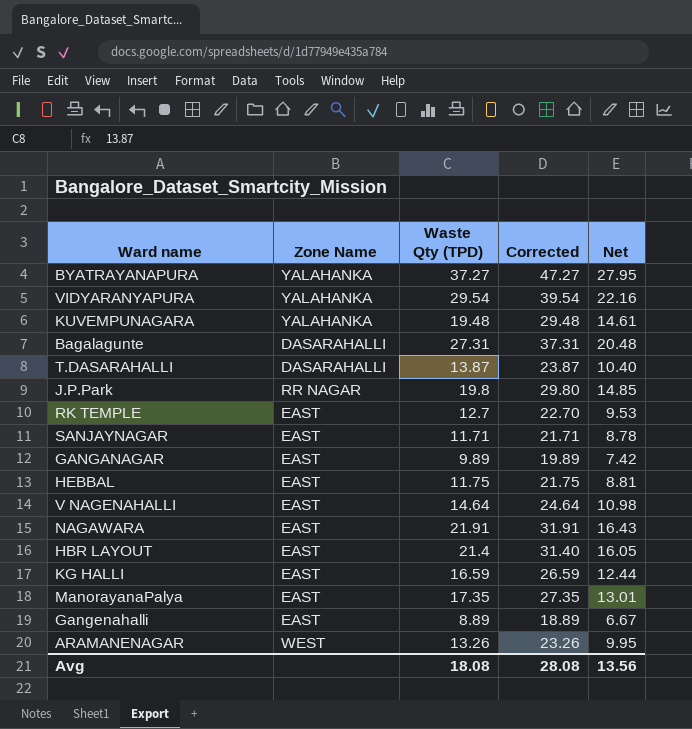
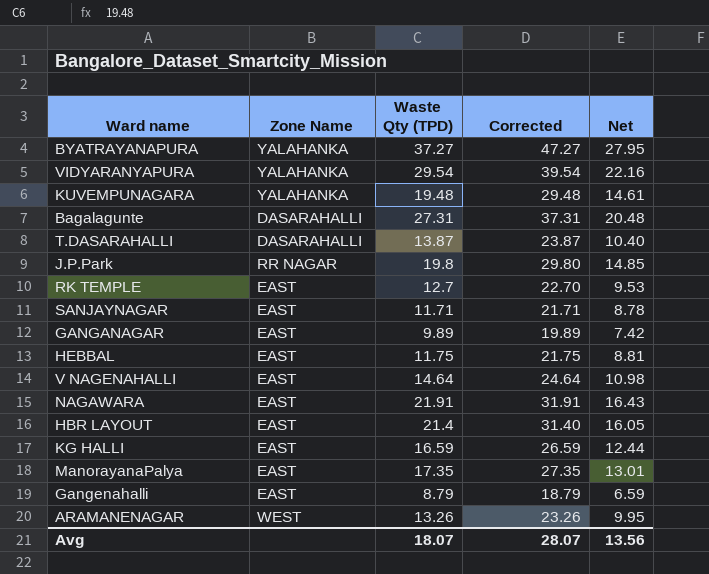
Gangenahalli | Waste Qty (TPD): 8.89 -> 8.79
Gangenahalli | Corrected: 18.89 -> 18.79
Gangenahalli | Net: 6.67 -> 6.59
Avg | Waste Qty (TPD): 18.08 -> 18.07
Avg | Corrected: 28.08 -> 28.07

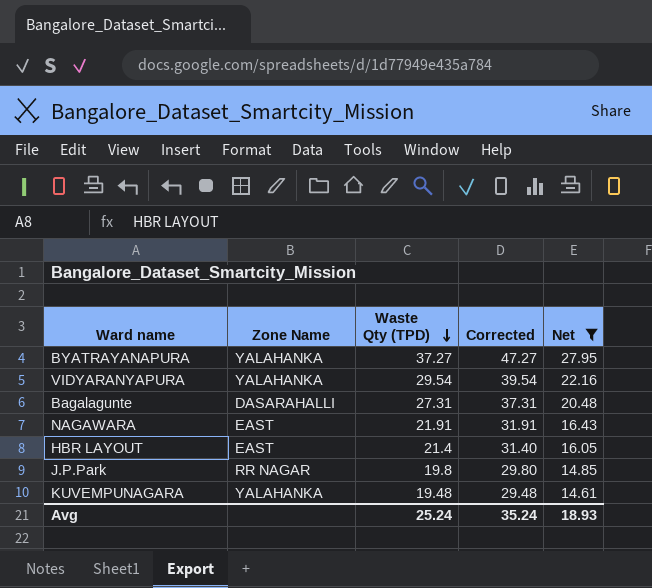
filter: none -> Net >= 14.61
row order: none -> Waste Qty (TPD) descending
Avg | Waste Qty (TPD): 18.07 -> 25.24
Avg | Corrected: 28.07 -> 35.24
Avg | Net: 13.56 -> 18.93

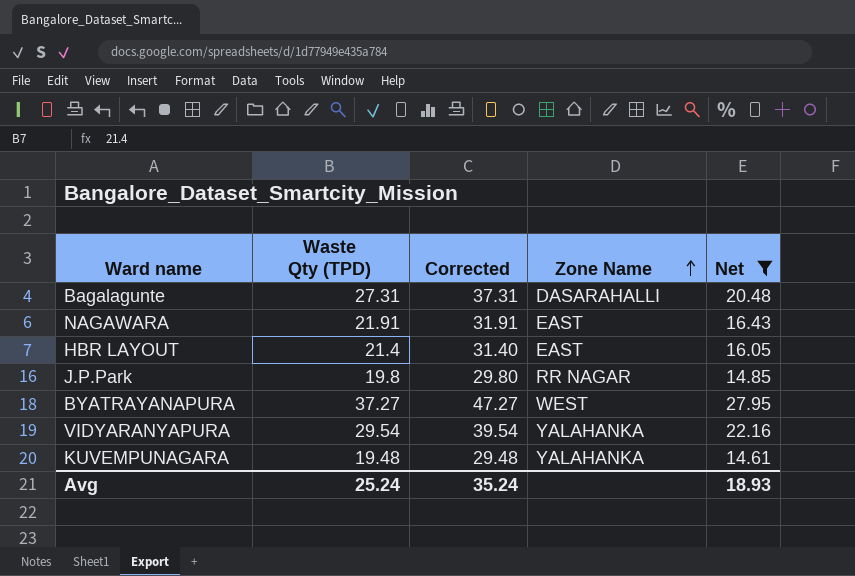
row order: Waste Qty (TPD) descending -> Zone Name ascending
column Zone Name | position: 2 -> 4
BYATRAYANAPURA | Zone Name: YALAHANKA -> WEST

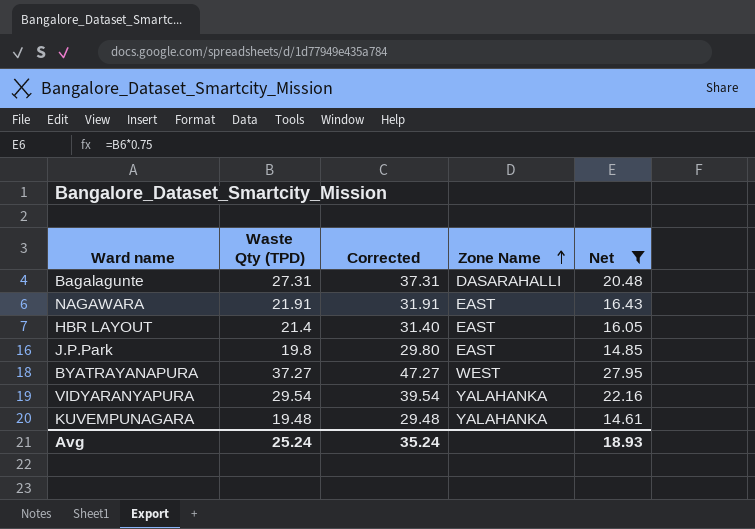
J.P.Park | Zone Name: RR NAGAR -> EAST

